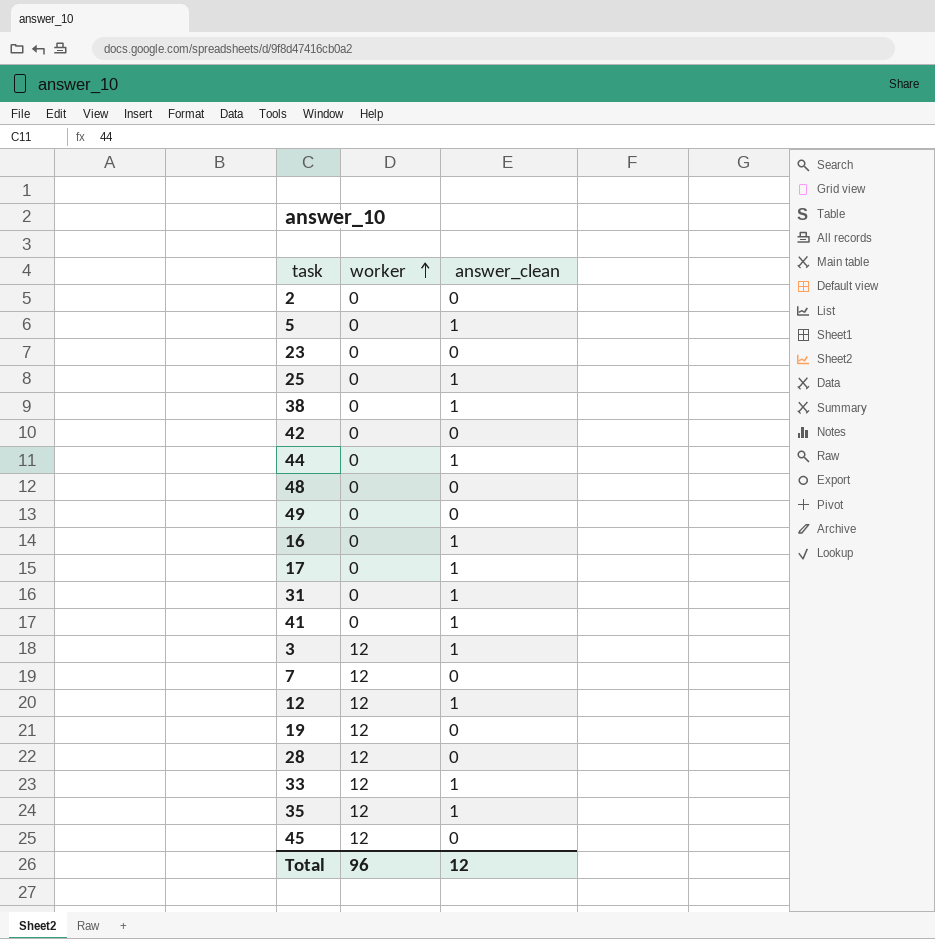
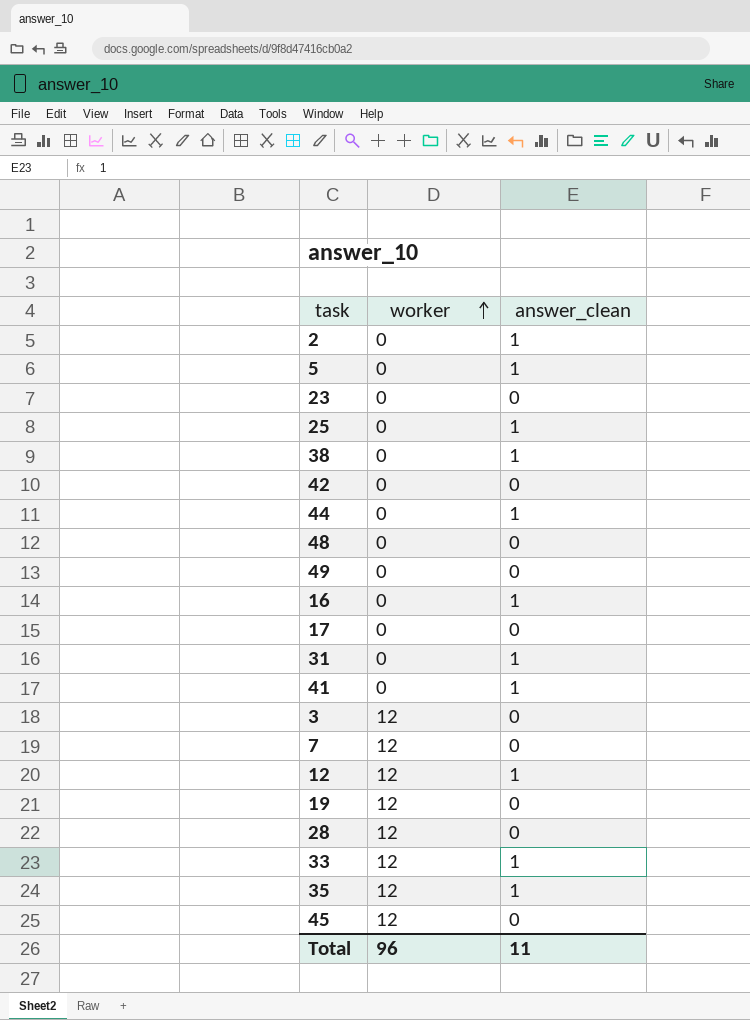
2 | answer_clean: 0 -> 1
17 | answer_clean: 1 -> 0
3 | answer_clean: 1 -> 0
Total | answer_clean: 12 -> 11

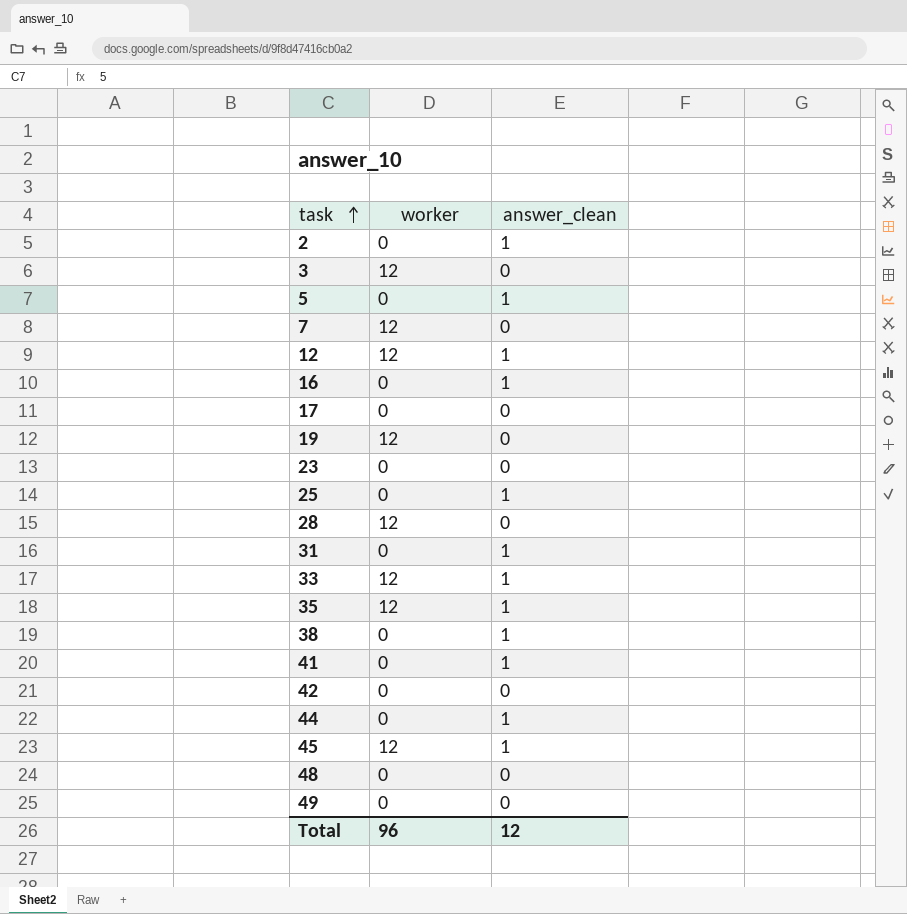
row order: worker ascending -> task ascending
45 | answer_clean: 0 -> 1
Total | answer_clean: 11 -> 12

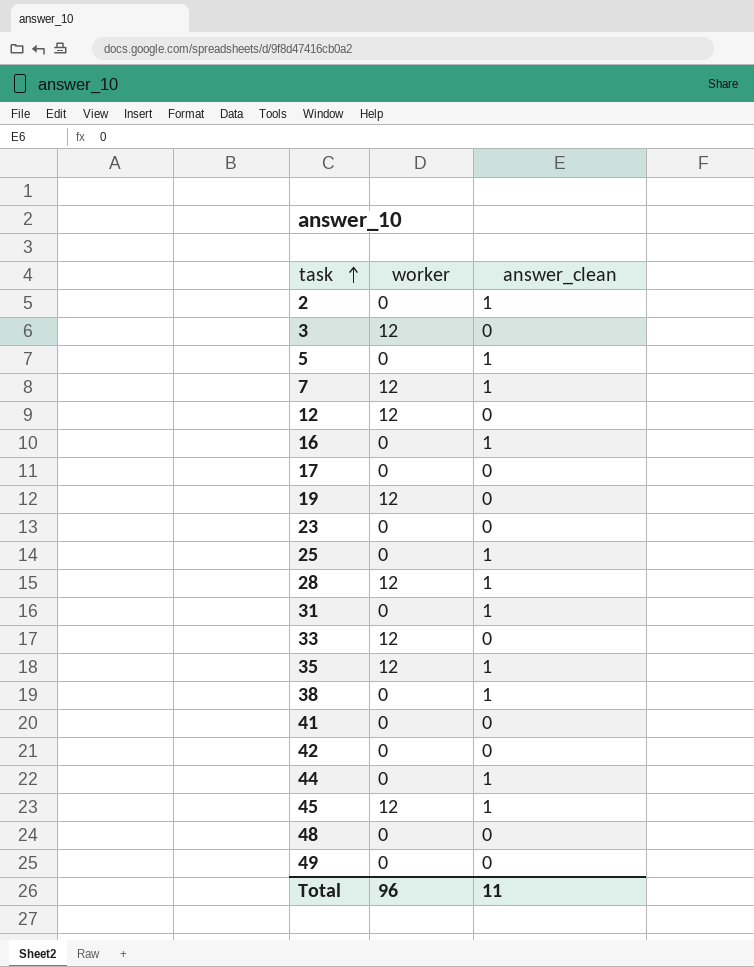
7 | answer_clean: 0 -> 1
12 | answer_clean: 1 -> 0
28 | answer_clean: 0 -> 1
33 | answer_clean: 1 -> 0
41 | answer_clean: 1 -> 0
Total | answer_clean: 12 -> 11

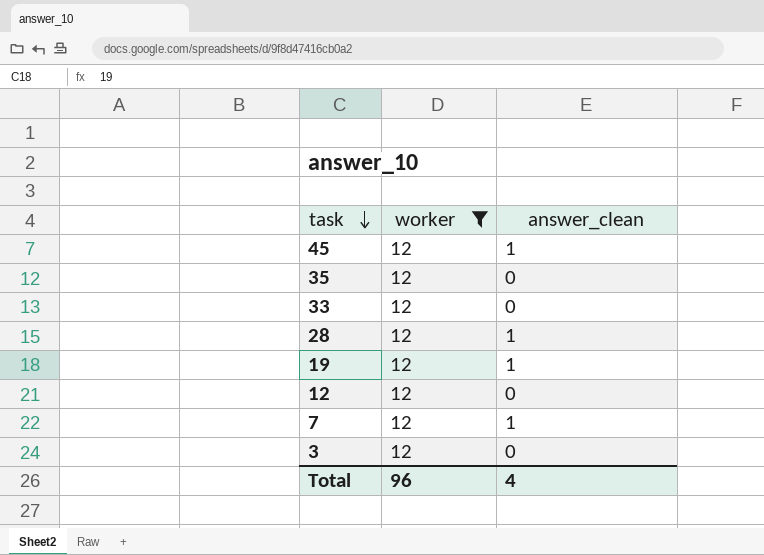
filter: none -> worker = 12
row order: task ascending -> task descending
35 | answer_clean: 1 -> 0
19 | answer_clean: 0 -> 1
Total | answer_clean: 11 -> 4

